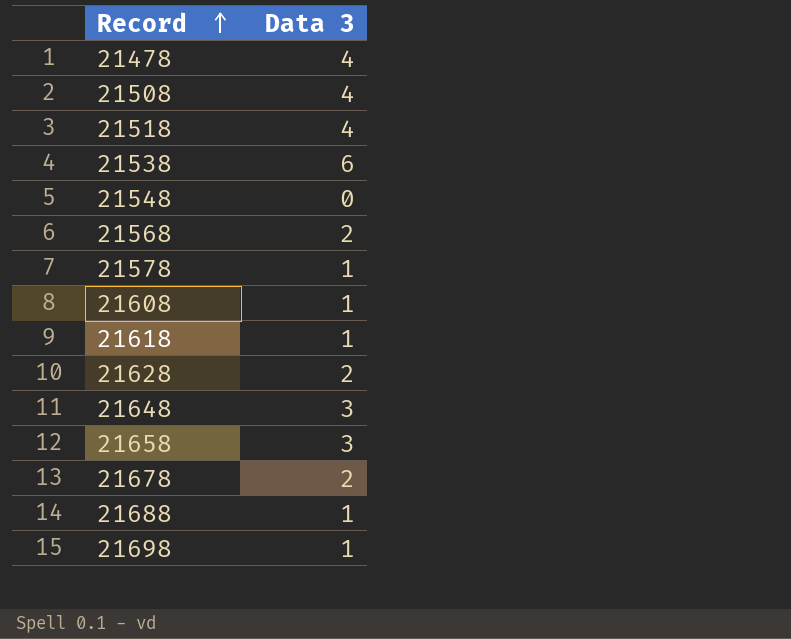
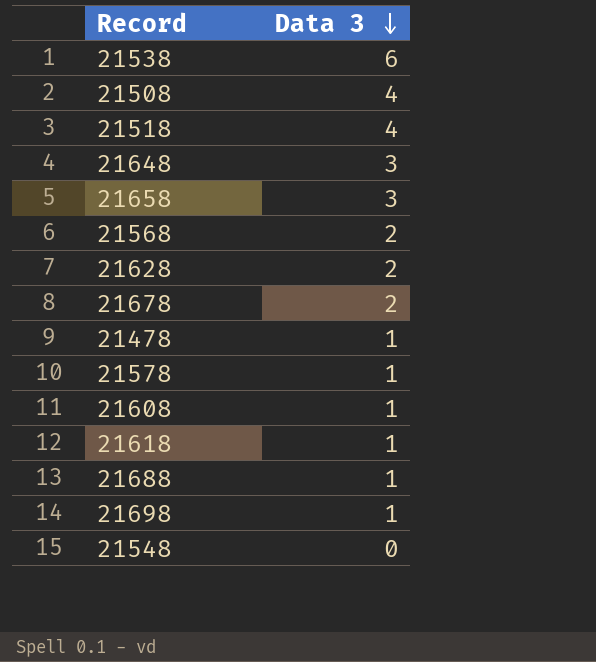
row order: Record ascending -> Data 3 descending
21478 | Data 3: 4 -> 1

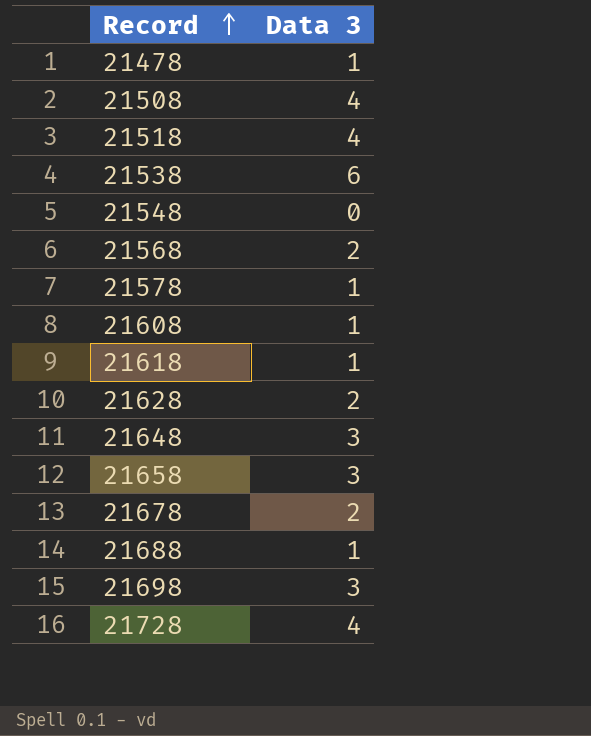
row order: Data 3 descending -> Record ascending
21698 | Data 3: 1 -> 3
row 21728: none -> 4

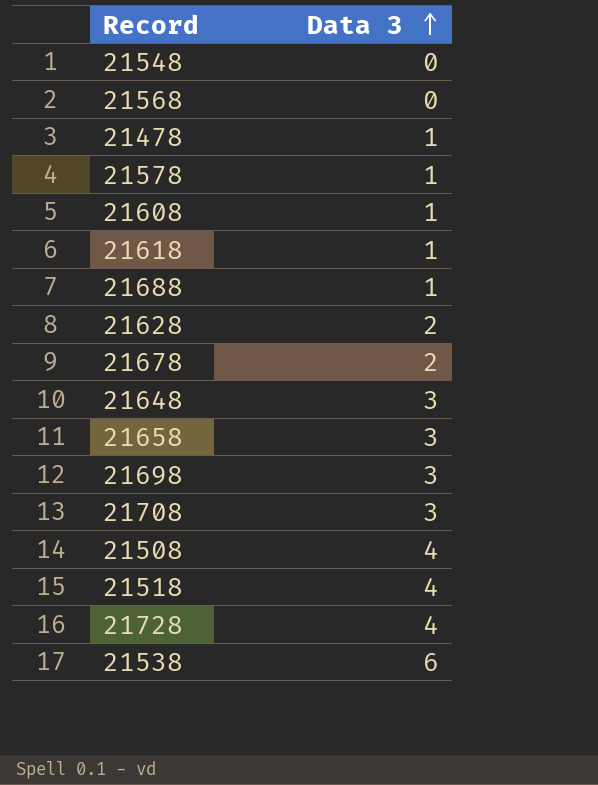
row order: Record ascending -> Data 3 ascending
21568 | Data 3: 2 -> 0
row 21708: none -> 3

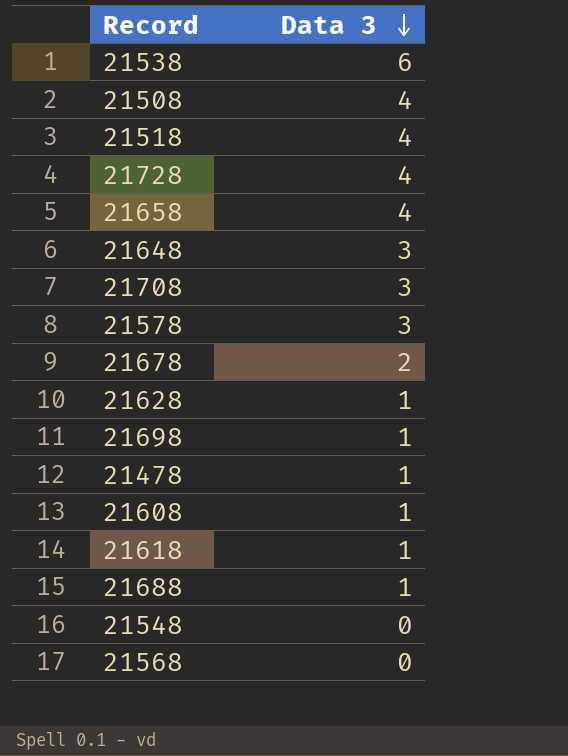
row order: Data 3 ascending -> Data 3 descending
21658 | Data 3: 3 -> 4
21578 | Data 3: 1 -> 3
21628 | Data 3: 2 -> 1
21698 | Data 3: 3 -> 1

